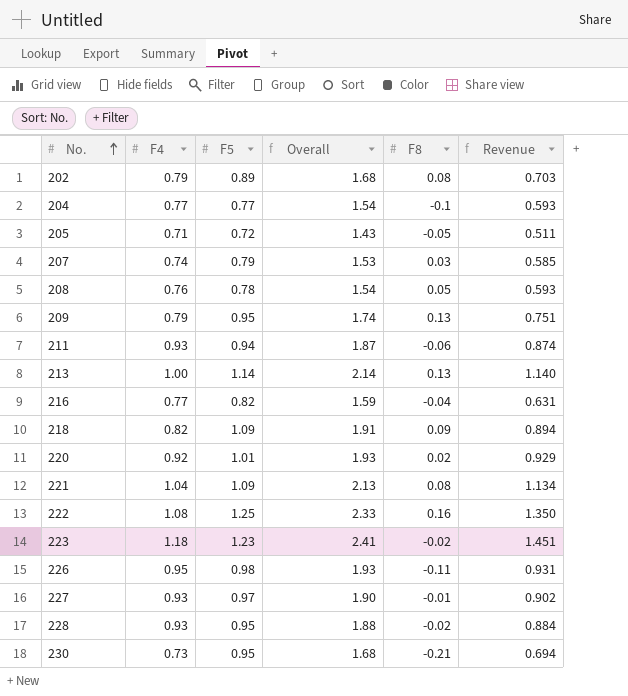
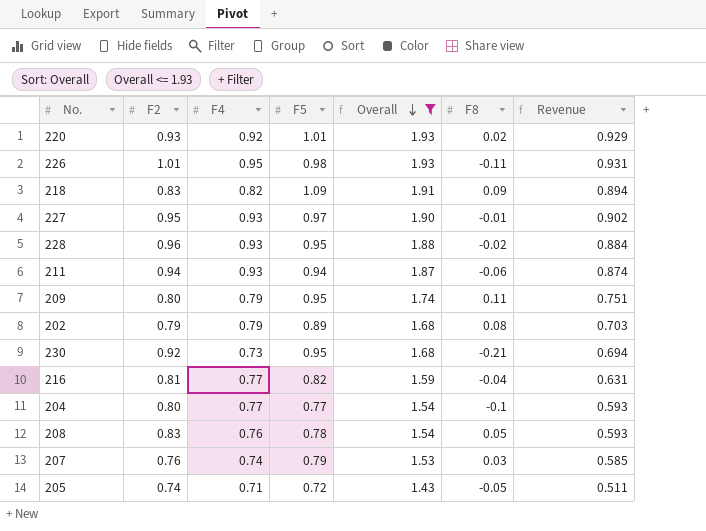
filter: none -> Overall <= 1.93
row order: No. ascending -> Overall descending
column F2 | position: none -> 2
209 | F8: 0.13 -> 0.11

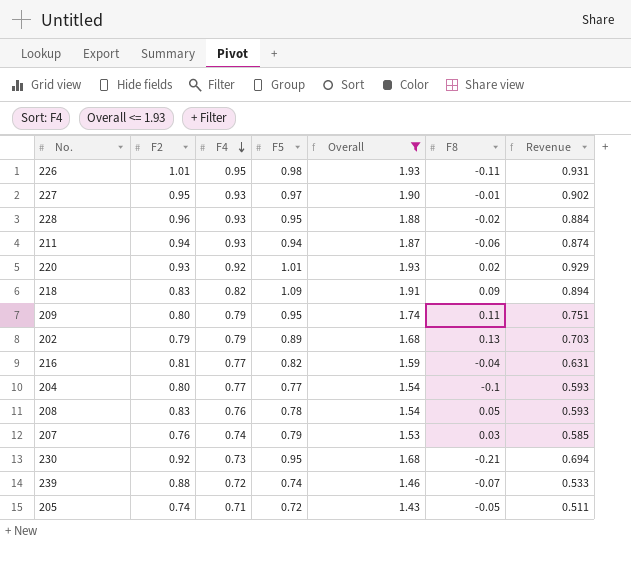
row order: Overall descending -> F4 descending
202 | F8: 0.08 -> 0.13
row 239: none -> 0.88 | 0.72 | 0.74 | 1.46 | -0.07 | 0.533

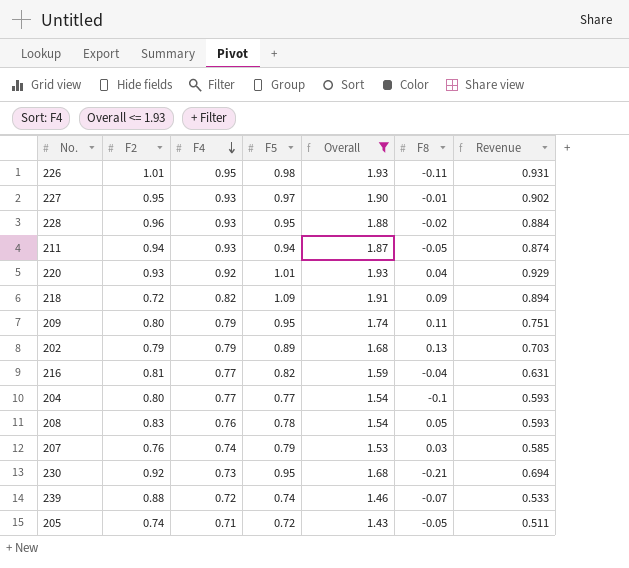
211 | F8: -0.06 -> -0.05
220 | F8: 0.02 -> 0.04
218 | F2: 0.83 -> 0.72

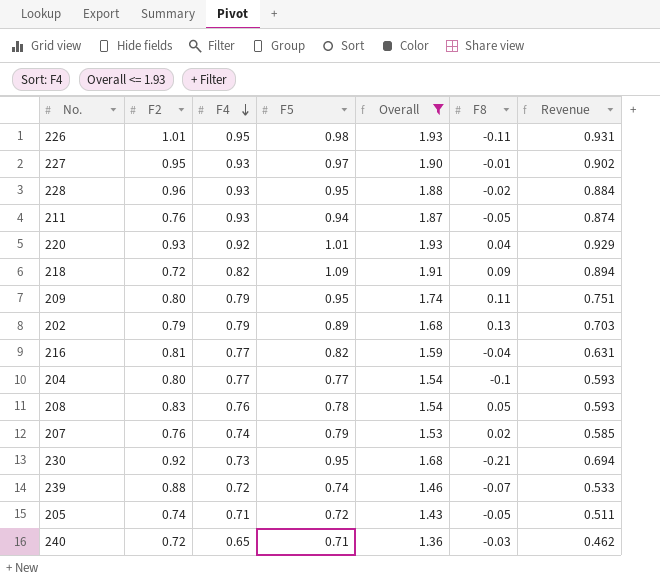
211 | F2: 0.94 -> 0.76
207 | F8: 0.03 -> 0.02
row 240: none -> 0.72 | 0.65 | 0.71 | 1.36 | -0.03 | 0.462

